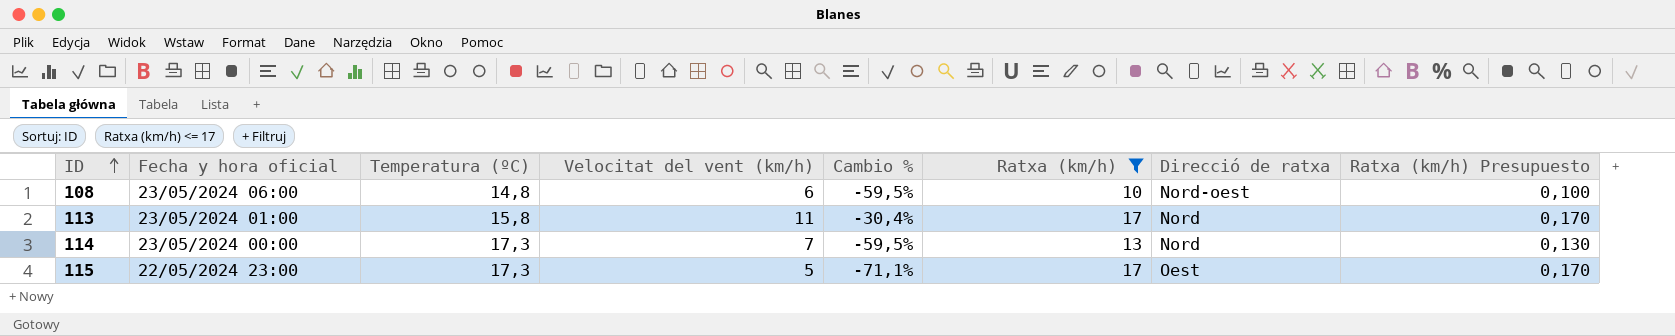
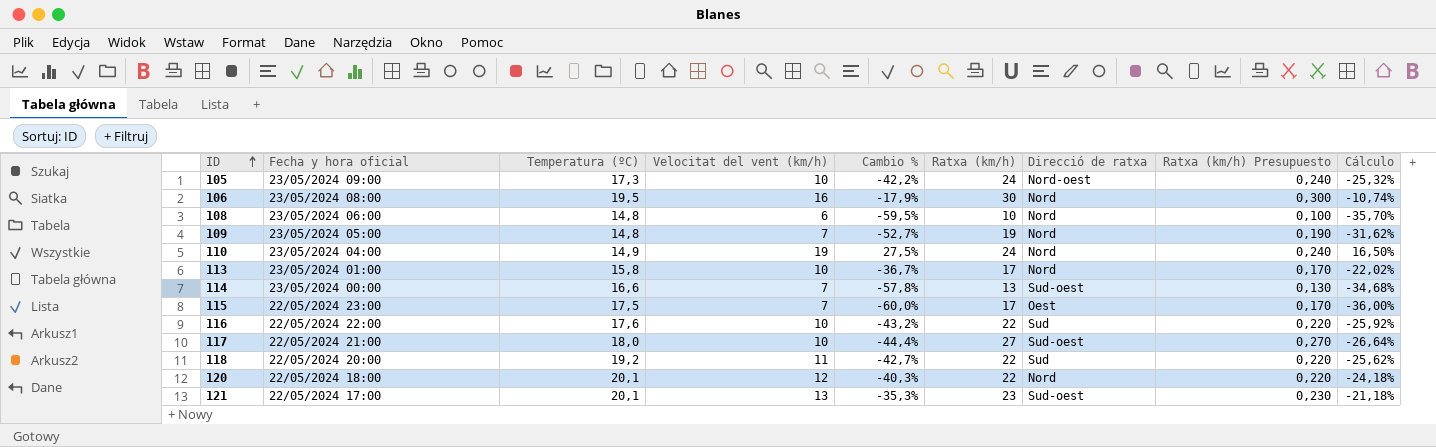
filter: Ratxa (km/h) <= 17 -> none
column Cálculo | formula: none -> [Cambio %] * 0,6
108 | Direcció de ratxa: Nord-oest -> Nord
113 | Velocitat del vent (km/h): 11 -> 10
113 | Cambio %: -30,4% -> -36,7%
114 | Temperatura (ºC): 17,3 -> 16,6
114 | Cambio %: -59,5% -> -57,8%
114 | Direcció de ratxa: Nord -> Sud-oest
115 | Temperatura (ºC): 17,3 -> 17,5
115 | Velocitat del vent (km/h): 5 -> 7
115 | Cambio %: -71,1% -> -60,0%

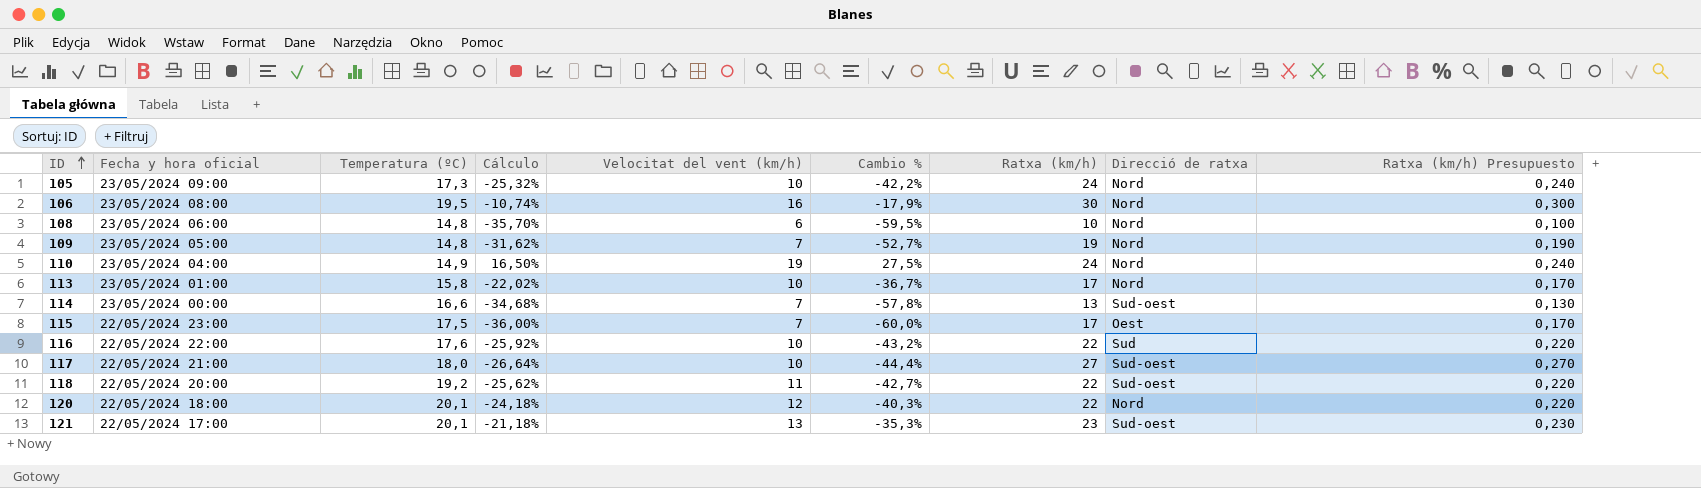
column Cálculo | position: 9 -> 4
105 | Direcció de ratxa: Nord-oest -> Nord
118 | Direcció de ratxa: Sud -> Sud-oest

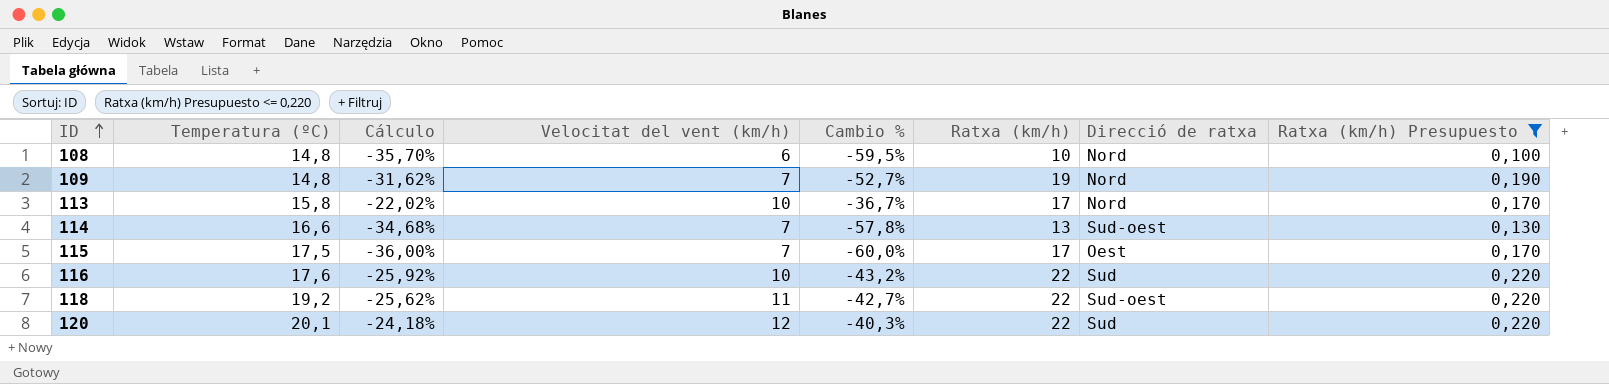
filter: none -> Ratxa (km/h) Presupuesto <= 0,220
column Fecha y hora oficial | position: 2 -> none
120 | Direcció de ratxa: Nord -> Sud

